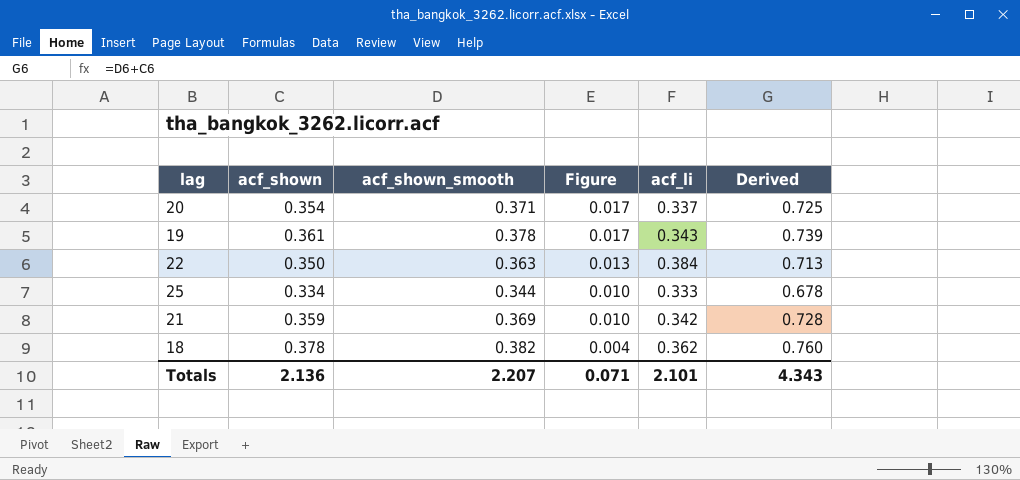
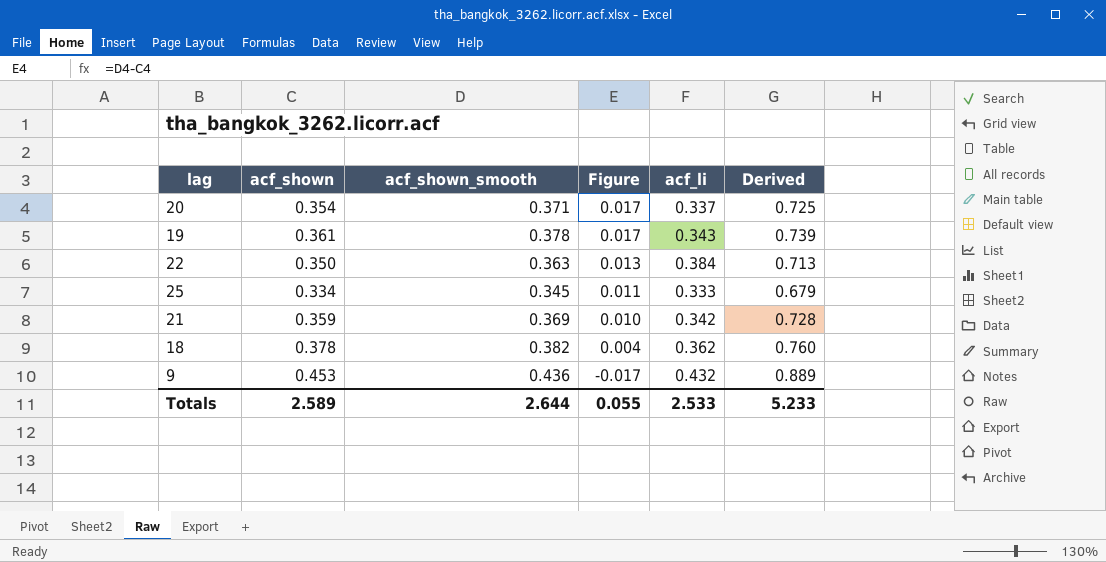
25 | acf_shown_smooth: 0.344 -> 0.345
25 | Figure: 0.010 -> 0.011
25 | Derived: 0.678 -> 0.679
row 9: none -> 0.453 | 0.436 | -0.017 | 0.432 | 0.889
Totals | acf_shown: 2.136 -> 2.589
Totals | acf_shown_smooth: 2.207 -> 2.644
Totals | Figure: 0.071 -> 0.055
Totals | acf_li: 2.101 -> 2.533
Totals | Derived: 4.343 -> 5.233

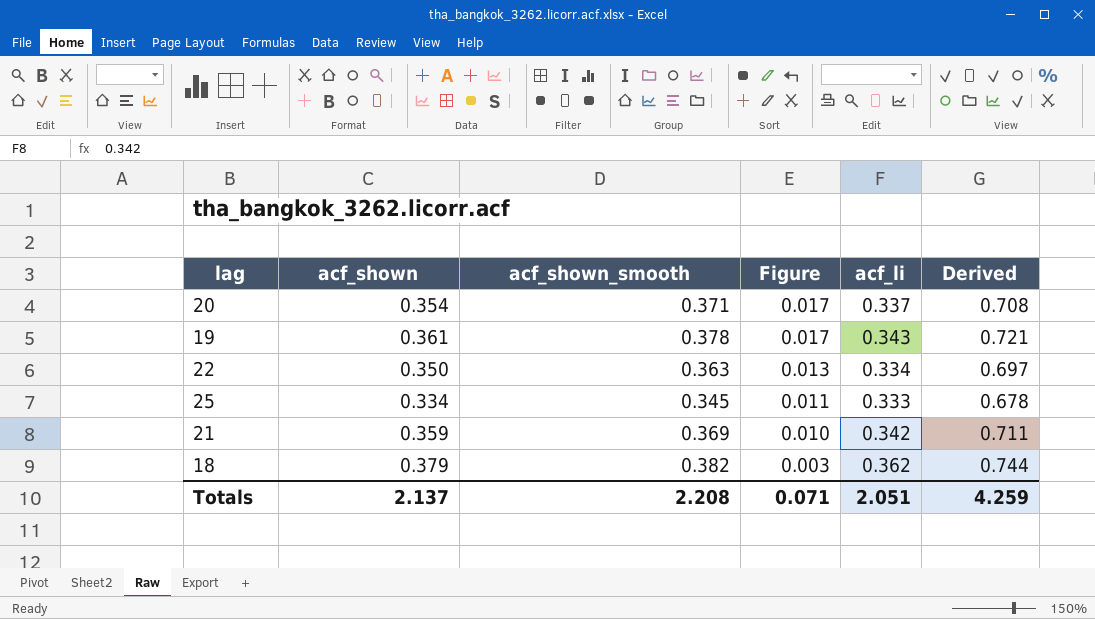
column Derived | formula: [acf_shown] + [acf_shown_smooth] -> [acf_shown_smooth] + [acf_li]
row 9: 0.453 | 0.436 | -0.017 | 0.432 | 0.889 -> none
22 | acf_li: 0.384 -> 0.334
18 | acf_shown: 0.378 -> 0.379
18 | Figure: 0.004 -> 0.003
Totals | acf_shown: 2.589 -> 2.137
Totals | acf_shown_smooth: 2.644 -> 2.208
Totals | Figure: 0.055 -> 0.071
Totals | acf_li: 2.533 -> 2.051
Totals | Derived: 5.233 -> 4.259

